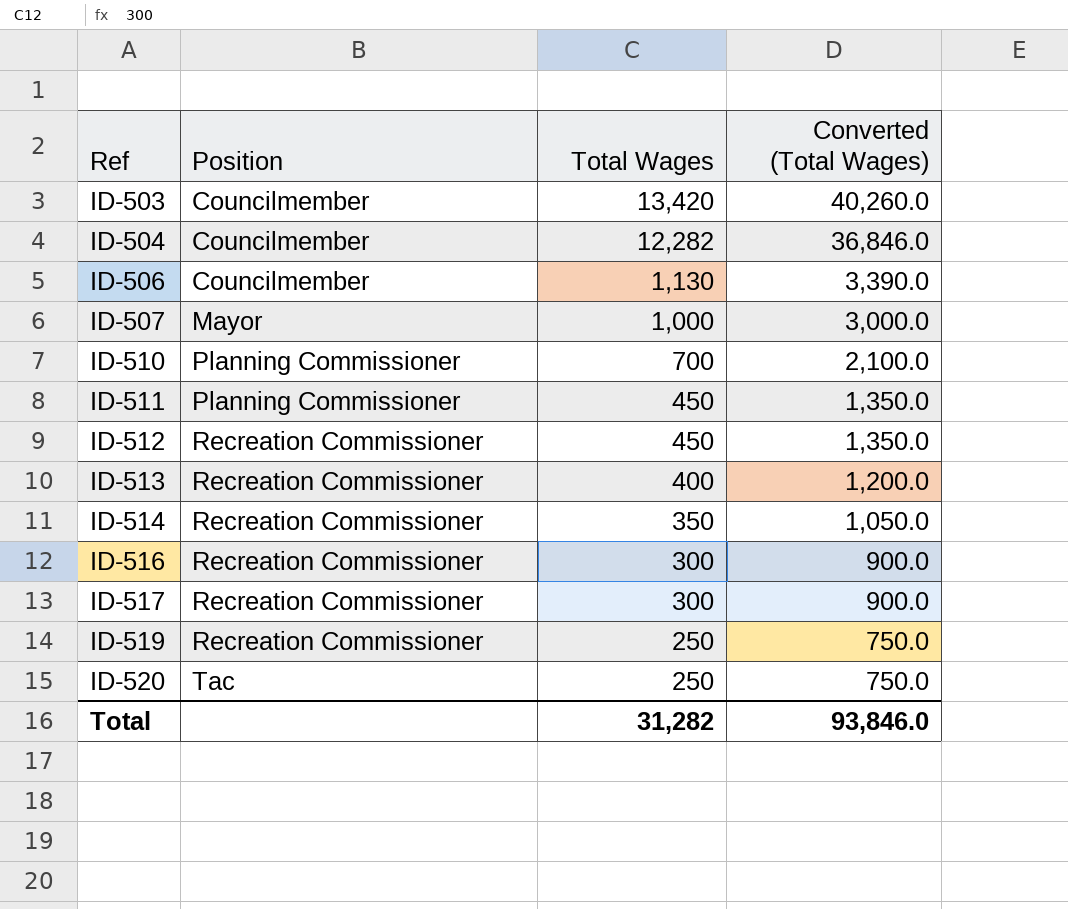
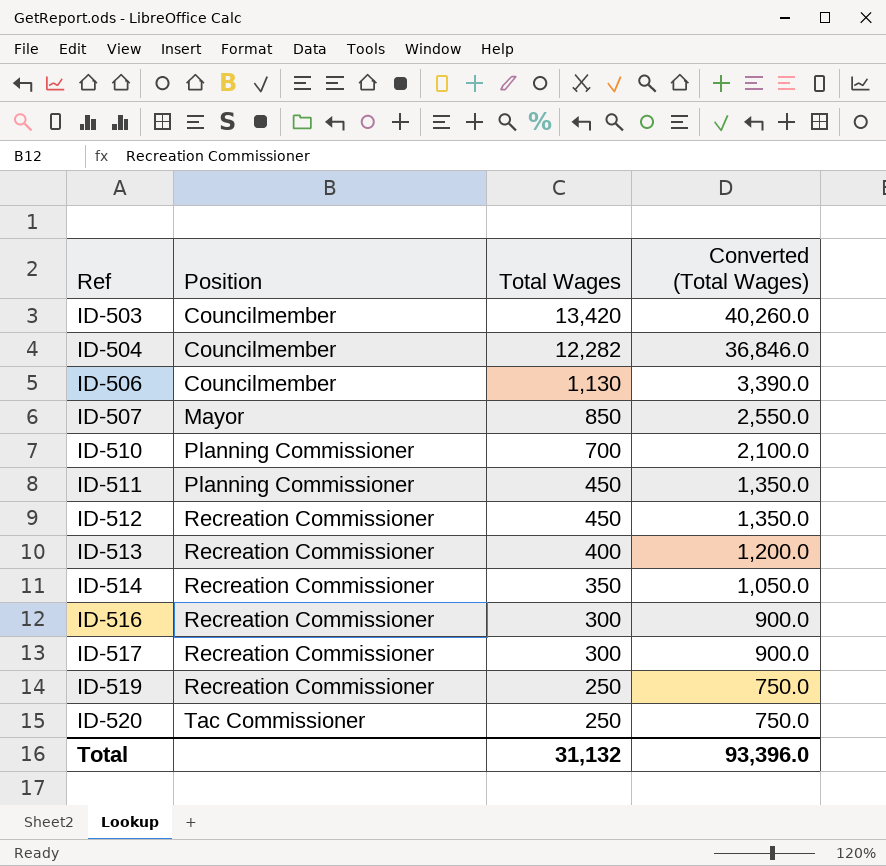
ID-507 | Total Wages: 1,000 -> 850
ID-507 | Converted (Total Wages): 3,000.0 -> 2,550.0
ID-520 | Position: Tac -> Tac Commissioner
Total | Total Wages: 31,282 -> 31,132
Total | Converted (Total Wages): 93,846.0 -> 93,396.0

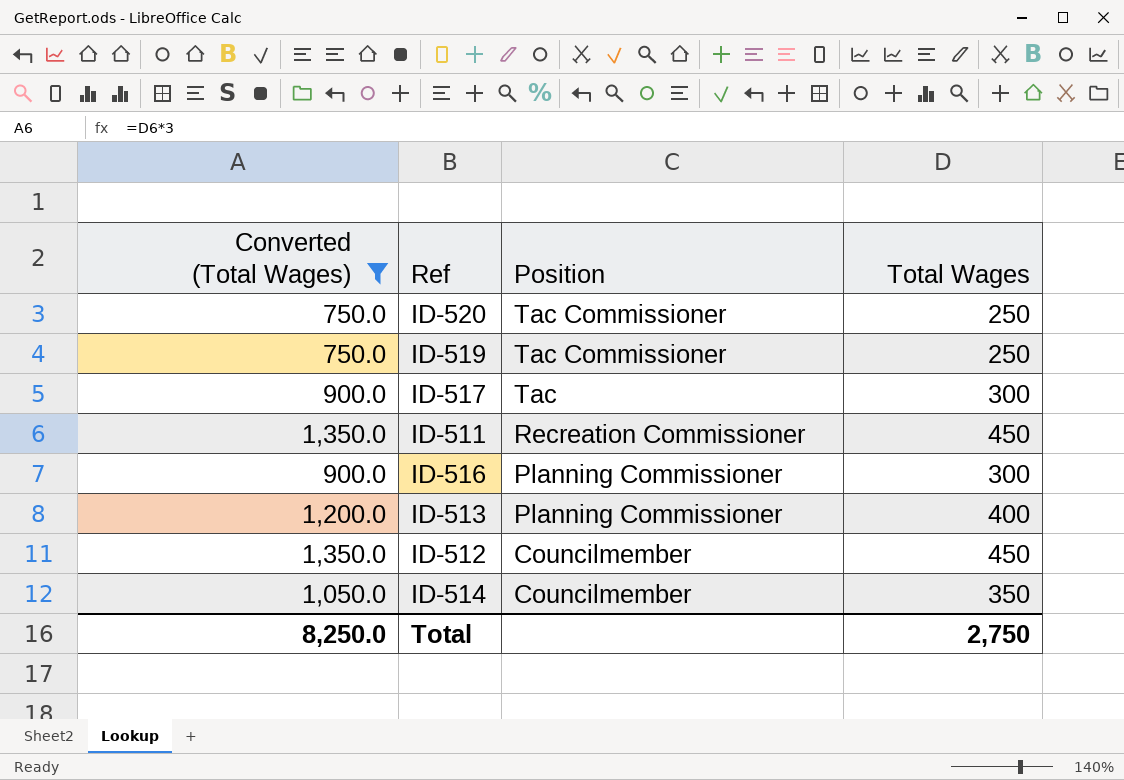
filter: none -> Converted (Total Wages) <= 1,350.0
row order: Ref ascending -> Position descending
column Converted (Total Wages) | position: 4 -> 1
ID-519 | Position: Recreation Commissioner -> Tac Commissioner
ID-517 | Position: Recreation Commissioner -> Tac
ID-511 | Position: Planning Commissioner -> Recreation Commissioner
ID-516 | Position: Recreation Commissioner -> Planning Commissioner
ID-513 | Position: Recreation Commissioner -> Planning Commissioner
ID-512 | Position: Recreation Commissioner -> Councilmember
ID-514 | Position: Recreation Commissioner -> Councilmember
Total | Converted (Total Wages): 93,396.0 -> 8,250.0
Total | Total Wages: 31,132 -> 2,750

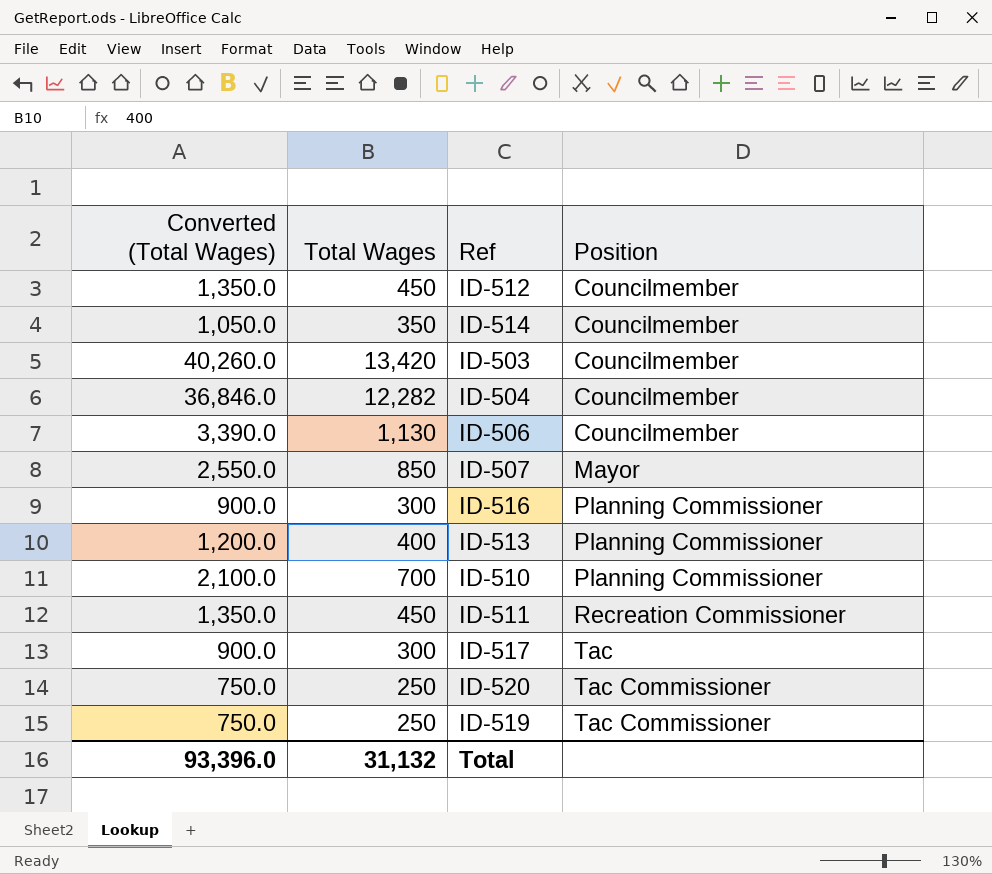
filter: Converted (Total Wages) <= 1,350.0 -> none
row order: Position descending -> Position ascending
column Total Wages | position: 4 -> 2
Total | Converted (Total Wages): 8,250.0 -> 93,396.0
Total | Total Wages: 2,750 -> 31,132

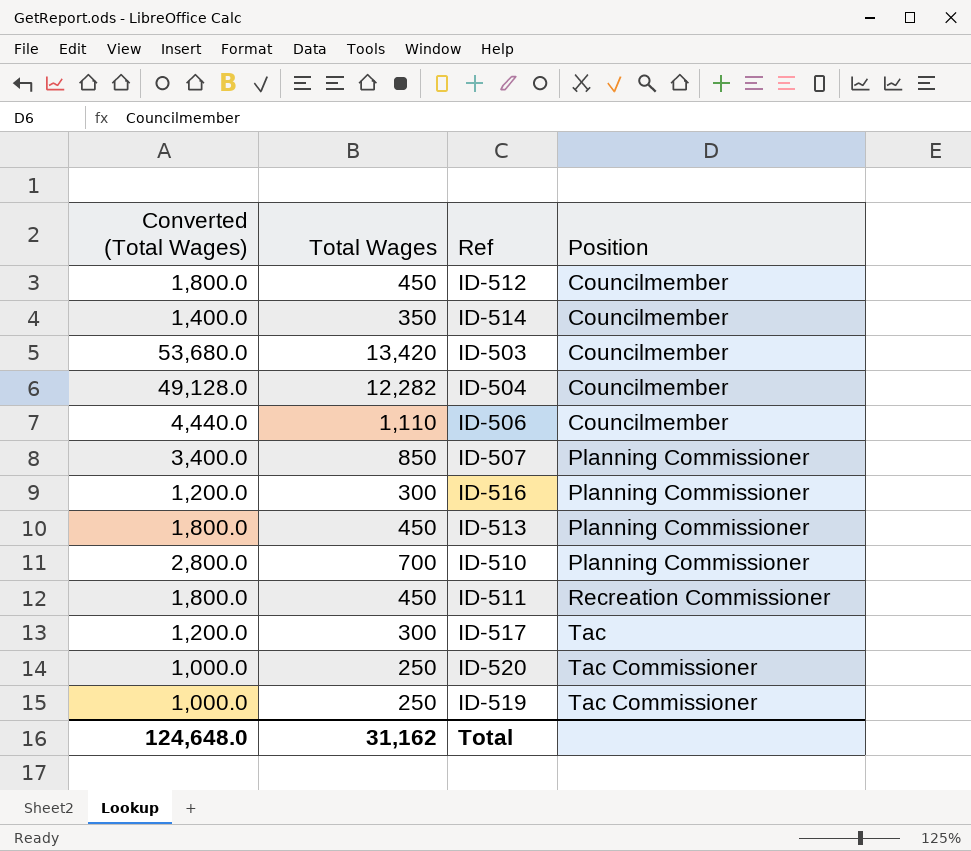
column Converted (Total Wages) | formula: [Total Wages] * 3 -> [Total Wages] * 4
ID-506 | Total Wages: 1,130 -> 1,110
ID-507 | Position: Mayor -> Planning Commissioner
ID-513 | Total Wages: 400 -> 450
Total | Converted (Total Wages): 93,396.0 -> 124,648.0
Total | Total Wages: 31,132 -> 31,162

